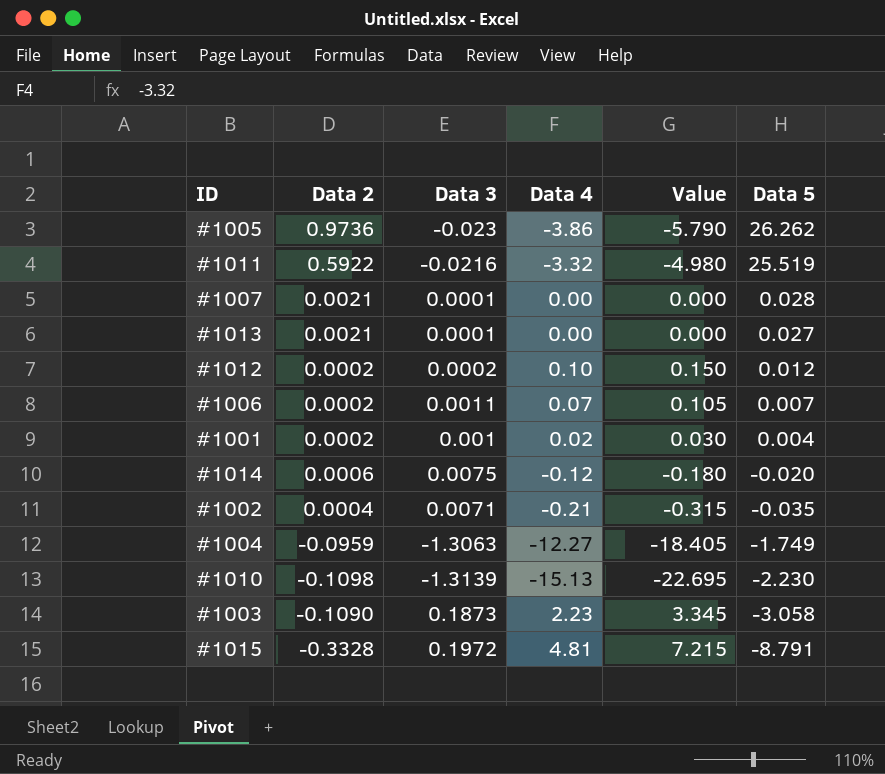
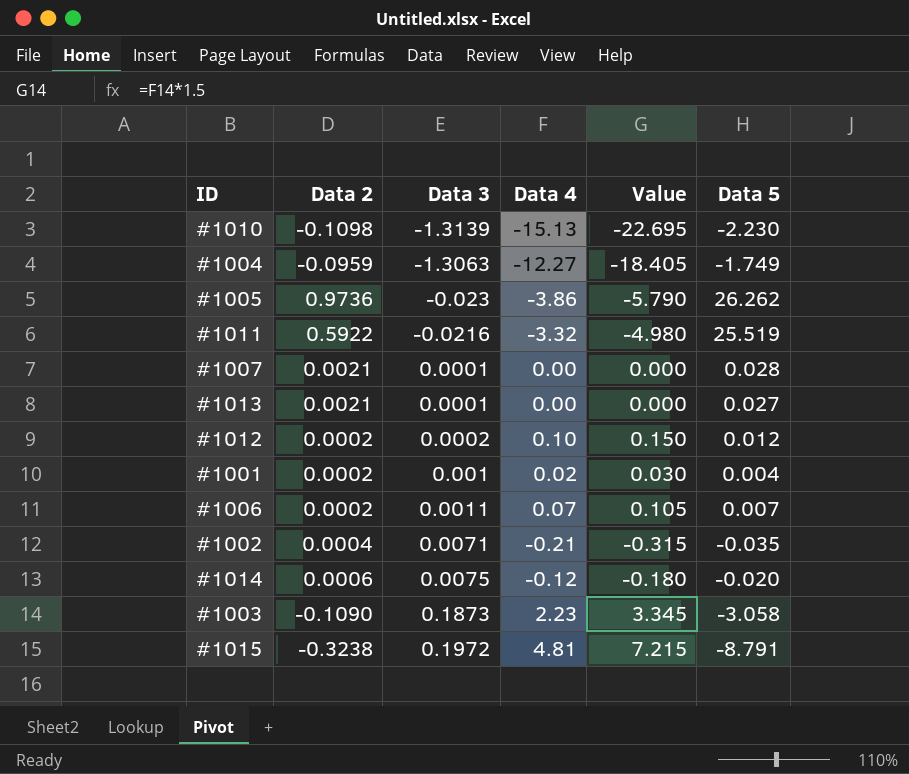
row order: Data 5 descending -> Data 3 ascending
#1015 | Data 2: -0.3328 -> -0.3238

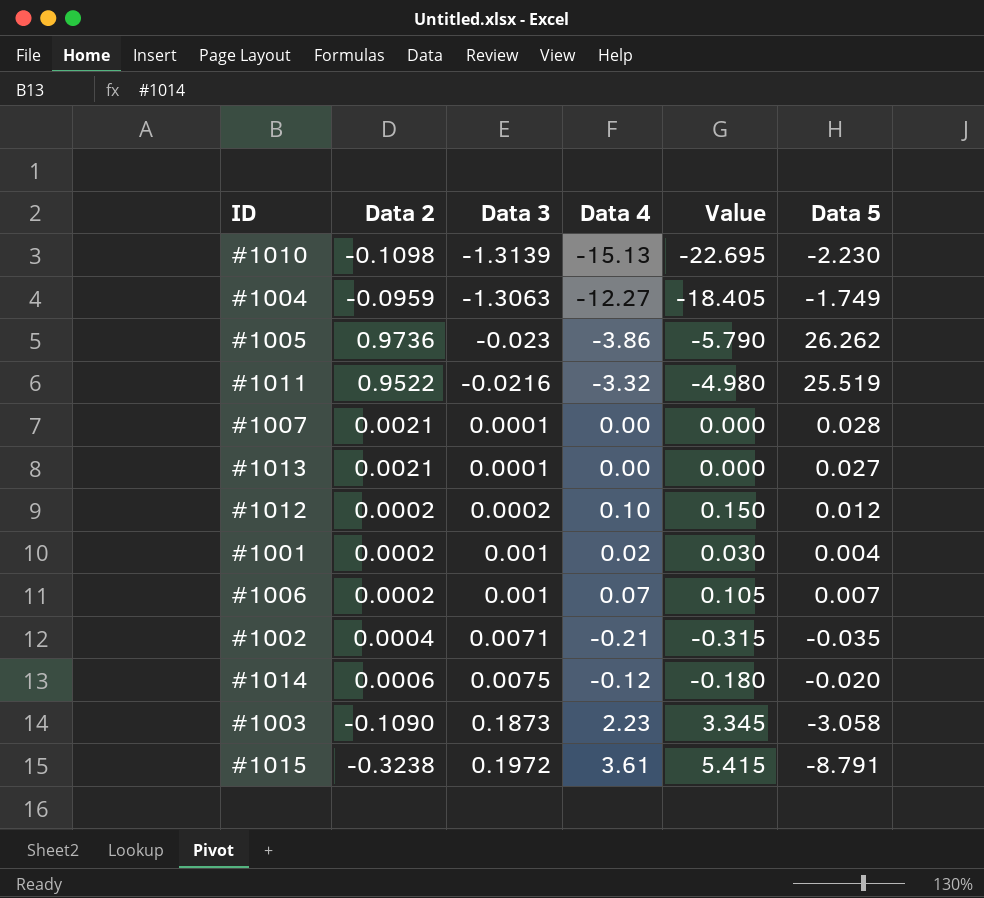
#1011 | Data 2: 0.5922 -> 0.9522
#1006 | Data 3: 0.0011 -> 0.001
#1015 | Data 4: 4.81 -> 3.61
#1015 | Value: 7.215 -> 5.415

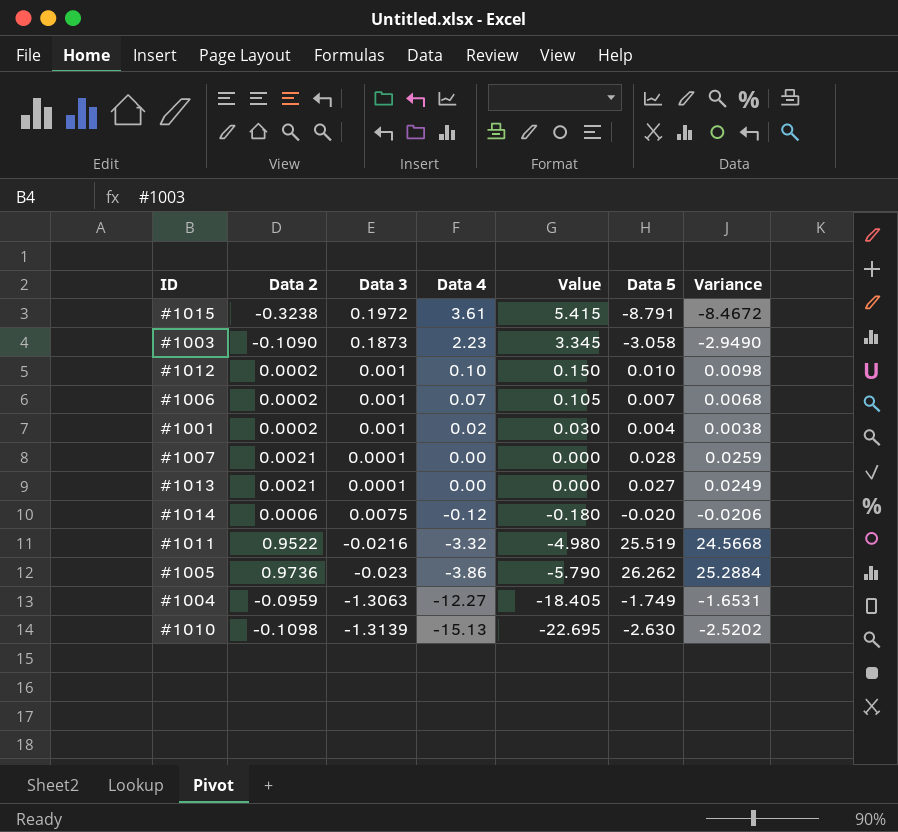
row order: Data 3 ascending -> Data 4 descending
column Variance | formula: none -> [Data 5] - [Data 2]
row #1002: 0.0004 | 0.0071 | -0.21 | -0.315 | -0.035 -> none
#1012 | Data 3: 0.0002 -> 0.001
#1012 | Data 5: 0.012 -> 0.010
#1010 | Data 5: -2.230 -> -2.630

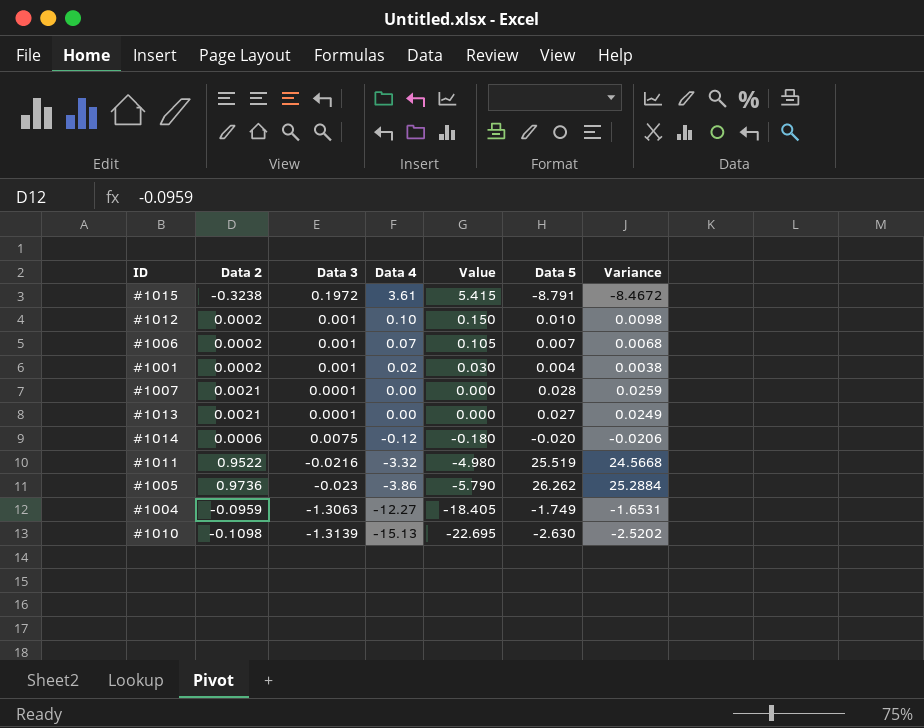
row #1003: -0.1090 | 0.1873 | 2.23 | 3.345 | -3.058 | -2.9490 -> none

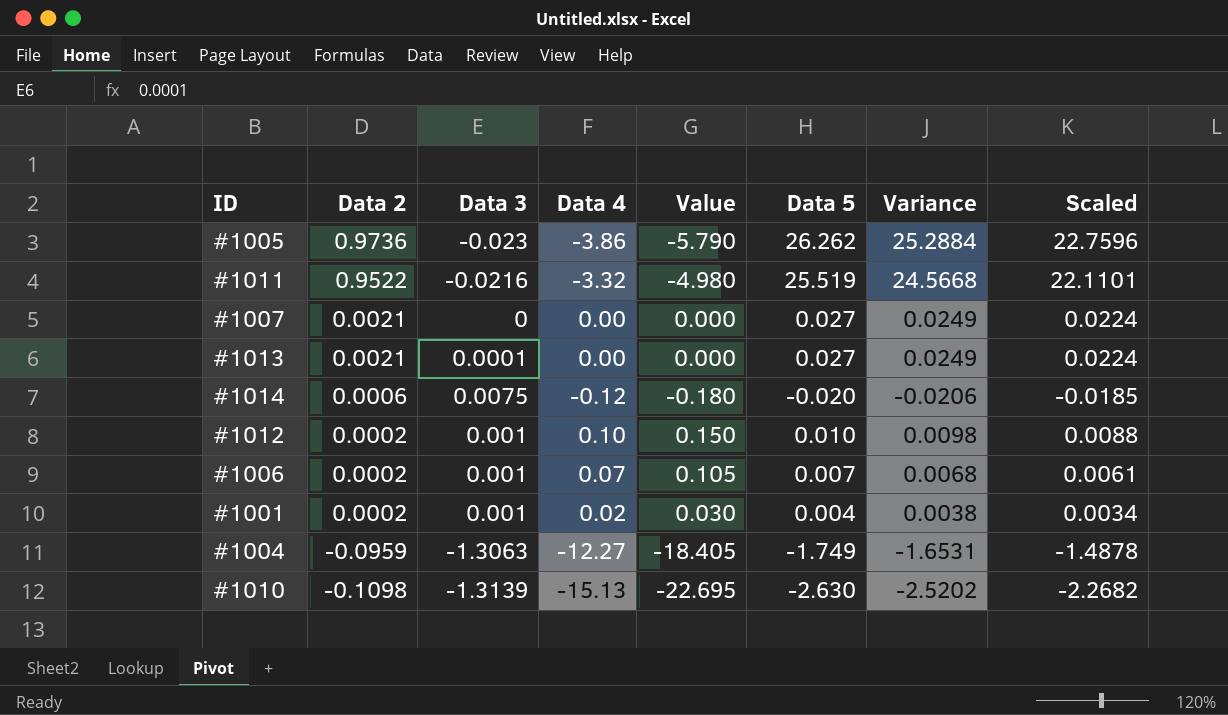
row order: Data 4 descending -> Data 2 descending
column Scaled | formula: none -> [Variance] * 0.9
row #1015: -0.3238 | 0.1972 | 3.61 | 5.415 | -8.791 | -8.4672 -> none
#1007 | Data 3: 0.0001 -> 0
#1007 | Data 5: 0.028 -> 0.027
#1007 | Variance: 0.0259 -> 0.0249

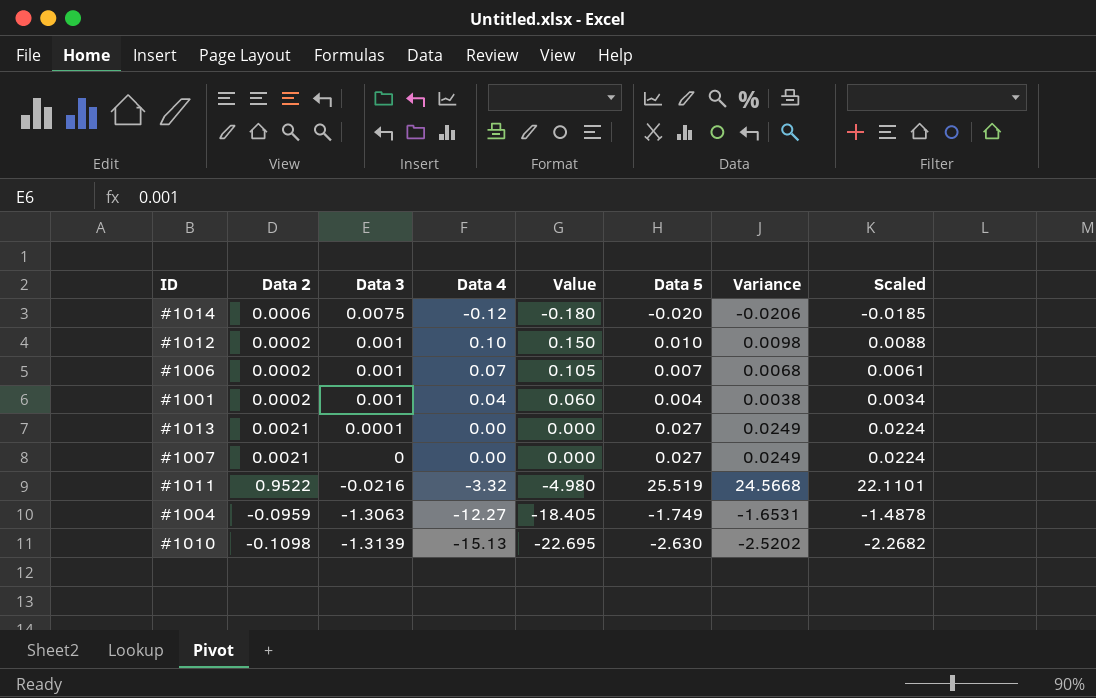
row order: Data 2 descending -> Data 3 descending
row #1005: 0.9736 | -0.023 | -3.86 | -5.790 | 26.262 | 25.2884 | 22.7596 -> none
#1001 | Data 4: 0.02 -> 0.04
#1001 | Value: 0.030 -> 0.060

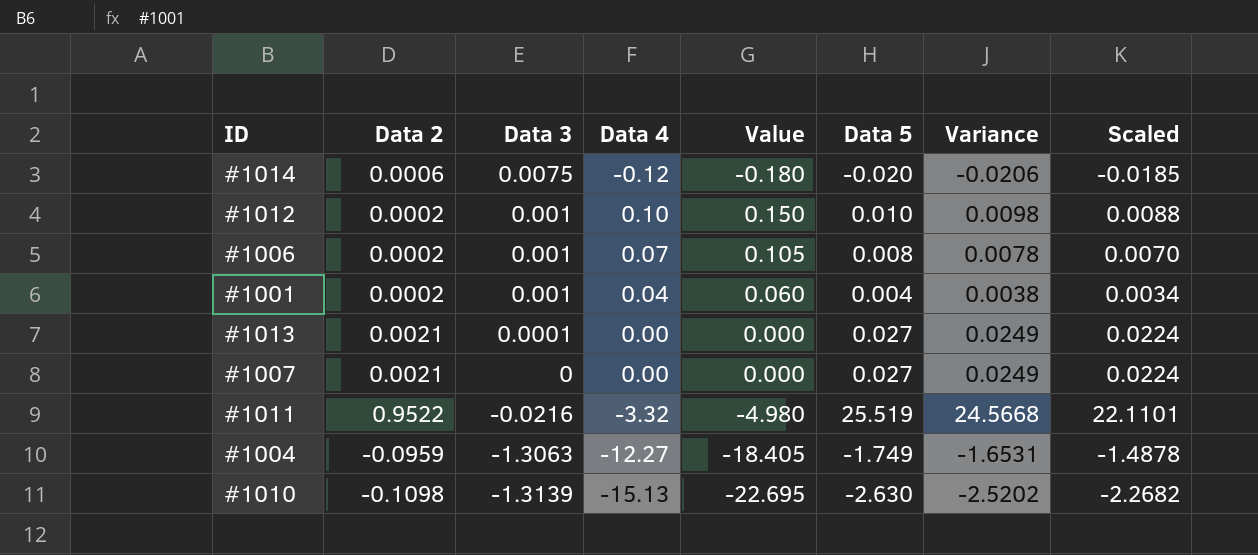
#1006 | Data 5: 0.007 -> 0.008
#1006 | Variance: 0.0068 -> 0.0078
#1006 | Scaled: 0.0061 -> 0.0070

